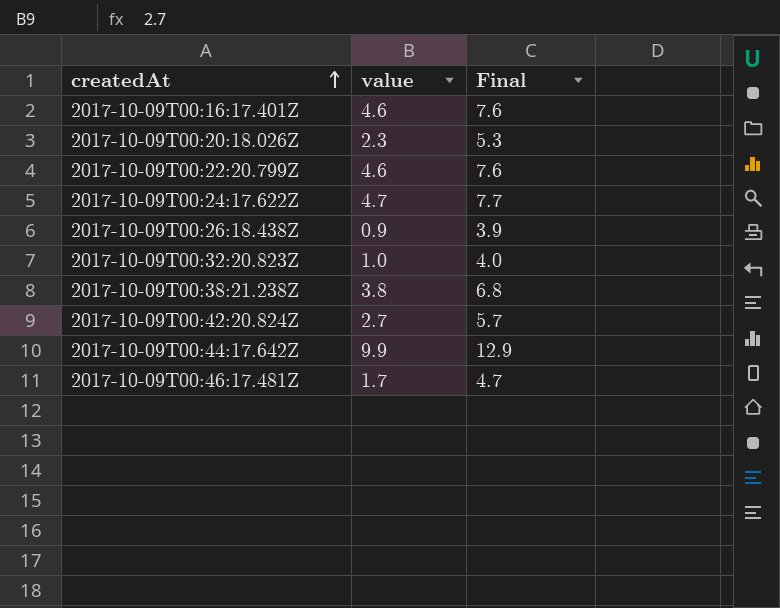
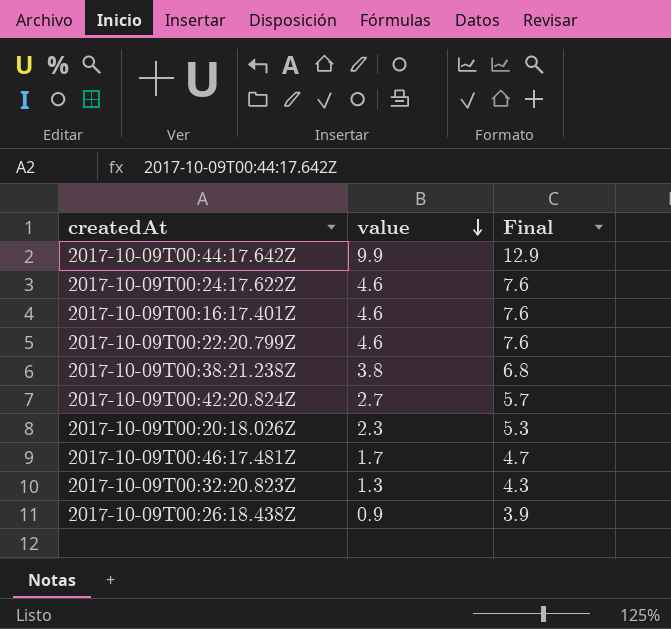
row order: createdAt ascending -> value descending
2017-10-09T00:24:17.622Z | value: 4.7 -> 4.6
2017-10-09T00:24:17.622Z | Final: 7.7 -> 7.6
2017-10-09T00:32:20.823Z | value: 1.0 -> 1.3
2017-10-09T00:32:20.823Z | Final: 4.0 -> 4.3

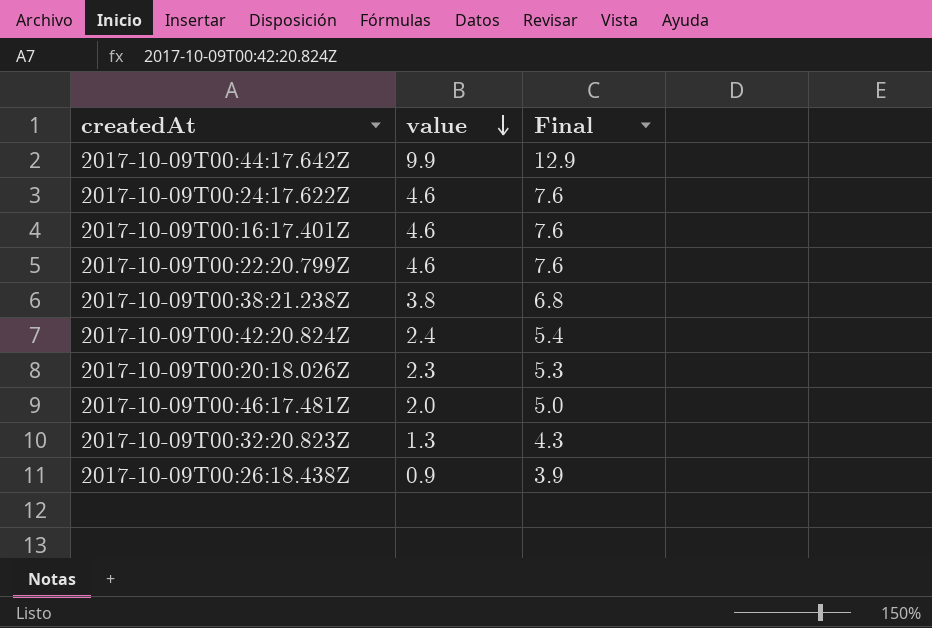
2017-10-09T00:42:20.824Z | value: 2.7 -> 2.4
2017-10-09T00:42:20.824Z | Final: 5.7 -> 5.4
2017-10-09T00:46:17.481Z | value: 1.7 -> 2.0
2017-10-09T00:46:17.481Z | Final: 4.7 -> 5.0

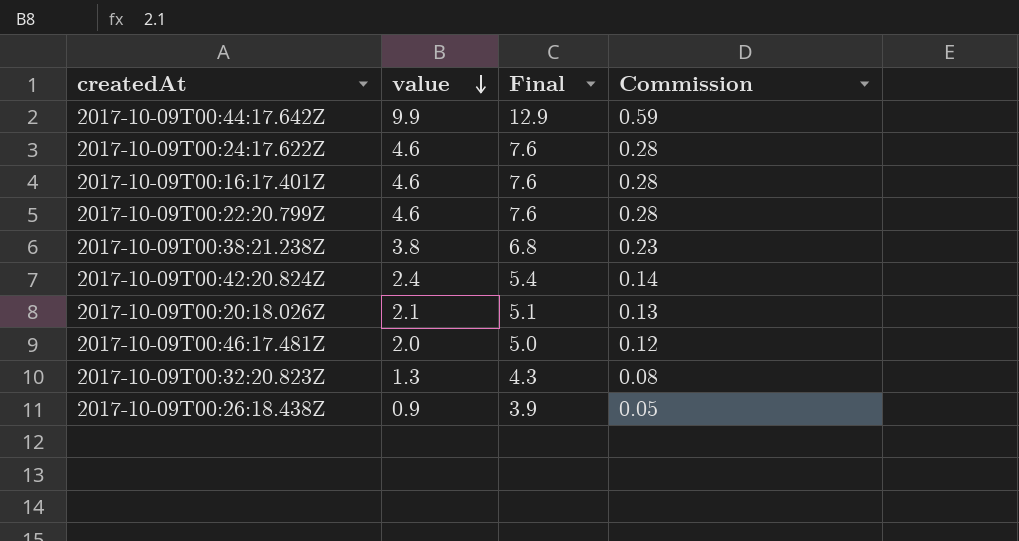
column Commission | formula: none -> [value] * 0.06
2017-10-09T00:20:18.026Z | value: 2.3 -> 2.1
2017-10-09T00:20:18.026Z | Final: 5.3 -> 5.1

